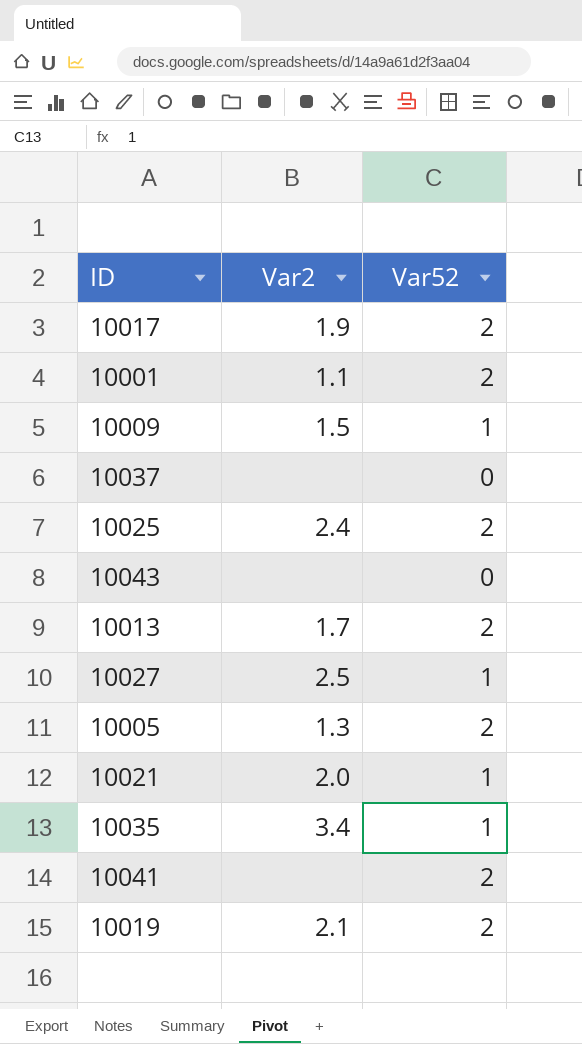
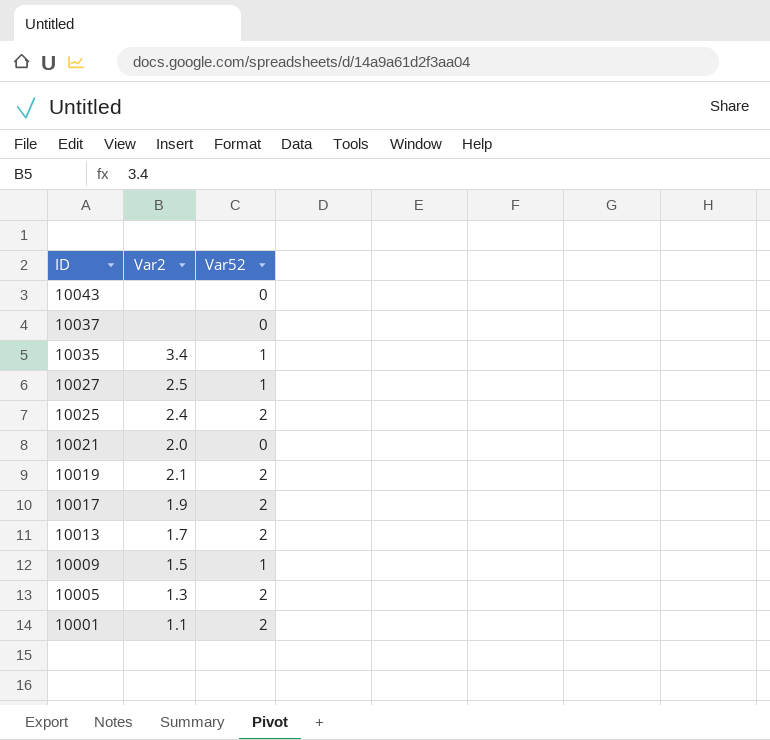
row order: none -> ID descending
row 10041: none | 2 -> none
10021 | Var52: 1 -> 0

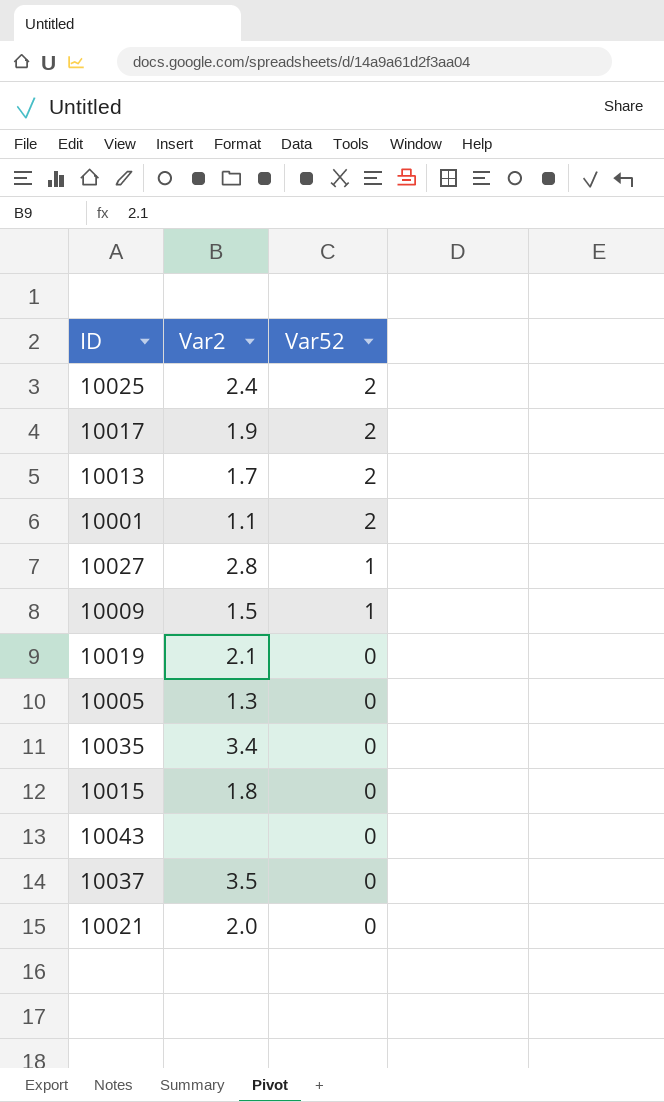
row order: ID descending -> Var52 descending
10027 | Var2: 2.5 -> 2.8
10019 | Var52: 2 -> 0
10005 | Var52: 2 -> 0
10035 | Var52: 1 -> 0
row 10015: none -> 1.8 | 0
10037 | Var2: none -> 3.5

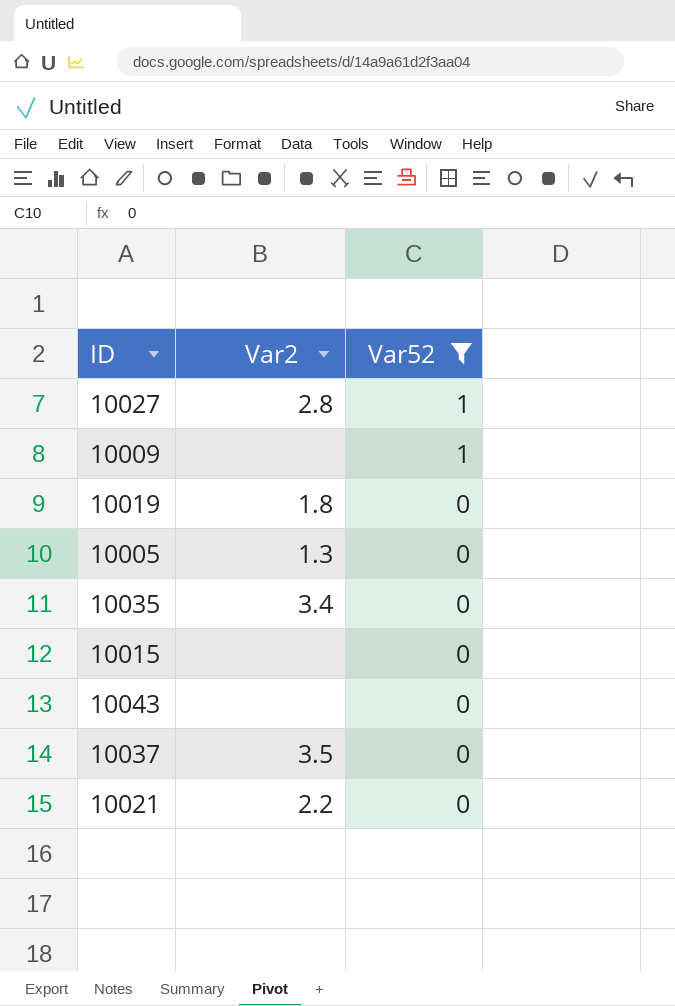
filter: none -> Var52 != 2
10009 | Var2: 1.5 -> none
10019 | Var2: 2.1 -> 1.8
10015 | Var2: 1.8 -> none
10021 | Var2: 2.0 -> 2.2

